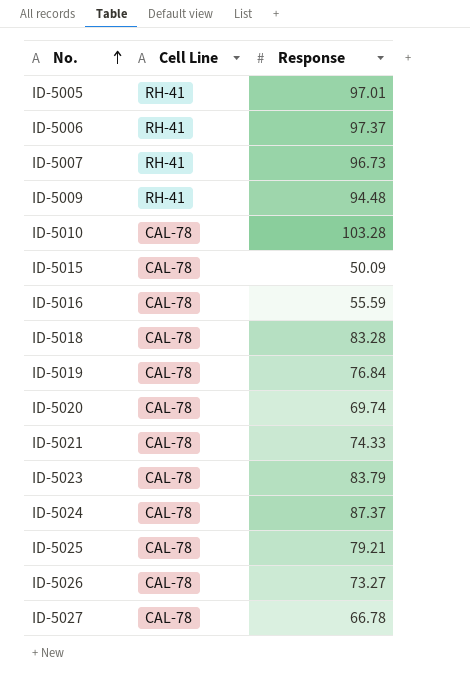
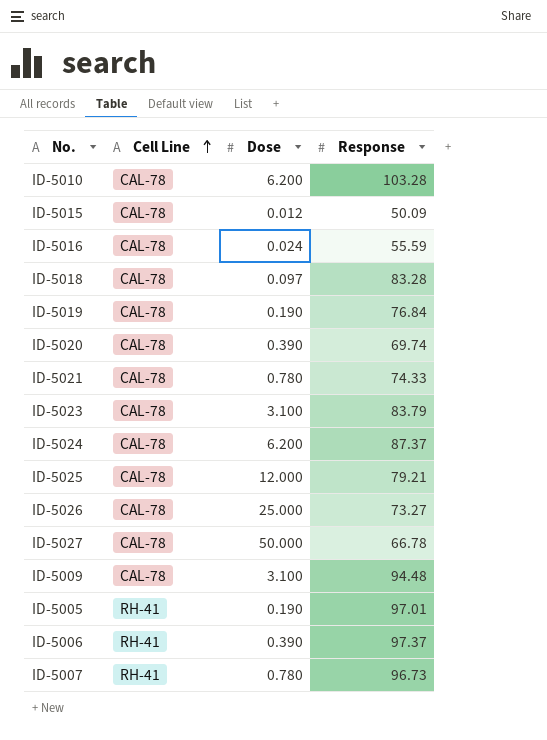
row order: No. ascending -> Cell Line ascending
column Dose | position: none -> 3
ID-5009 | Cell Line: RH-41 -> CAL-78

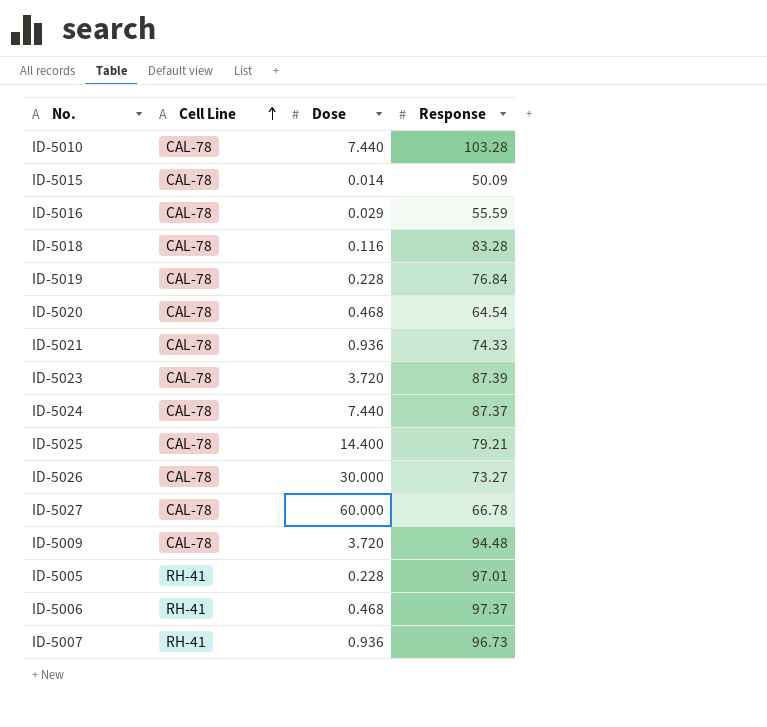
ID-5010 | Dose: 6.200 -> 7.440
ID-5015 | Dose: 0.012 -> 0.014
ID-5016 | Dose: 0.024 -> 0.029
ID-5018 | Dose: 0.097 -> 0.116
ID-5019 | Dose: 0.190 -> 0.228
ID-5020 | Dose: 0.390 -> 0.468
ID-5020 | Response: 69.74 -> 64.54
ID-5021 | Dose: 0.780 -> 0.936
ID-5023 | Dose: 3.100 -> 3.720
ID-5023 | Response: 83.79 -> 87.39
ID-5024 | Dose: 6.200 -> 7.440
ID-5025 | Dose: 12.000 -> 14.400
ID-5026 | Dose: 25.000 -> 30.000
ID-5027 | Dose: 50.000 -> 60.000
ID-5009 | Dose: 3.100 -> 3.720
ID-5005 | Dose: 0.190 -> 0.228
ID-5006 | Dose: 0.390 -> 0.468
ID-5007 | Dose: 0.780 -> 0.936

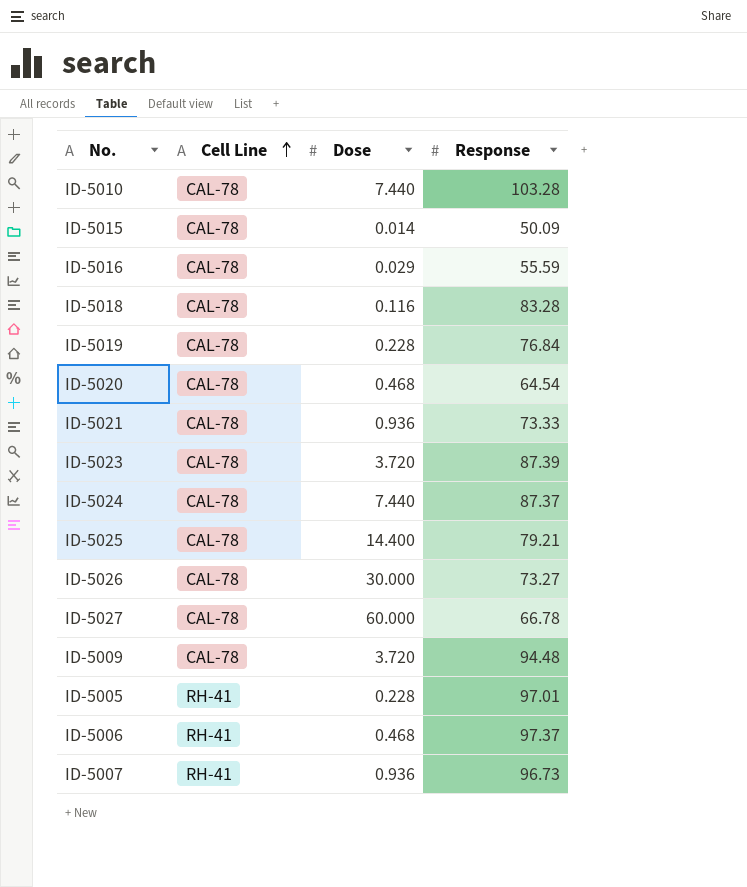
ID-5021 | Response: 74.33 -> 73.33

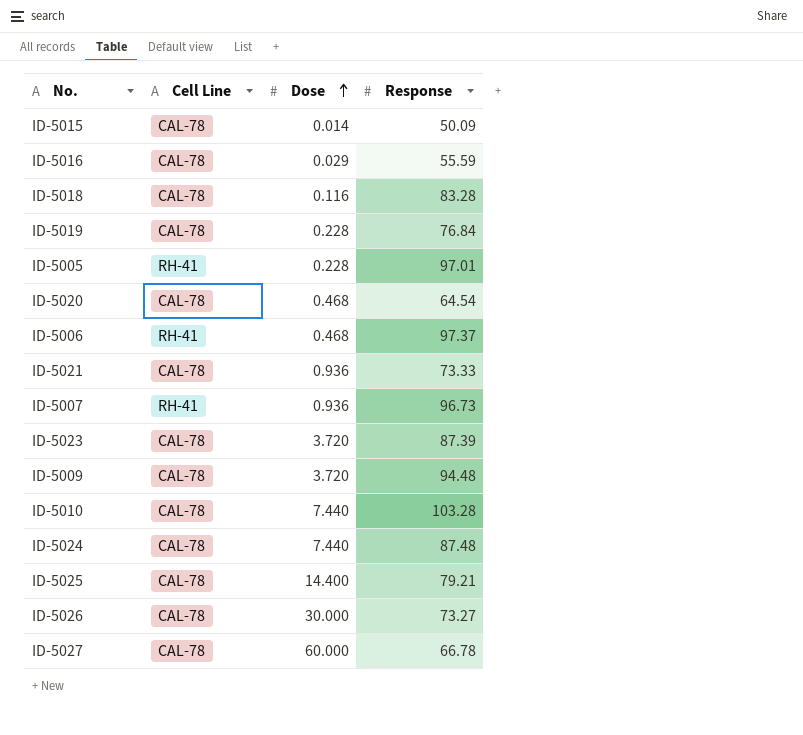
row order: Cell Line ascending -> Dose ascending
ID-5024 | Response: 87.37 -> 87.48

